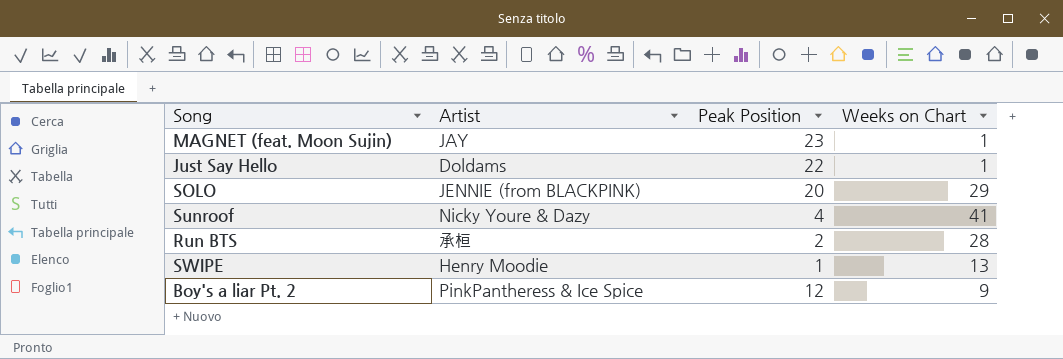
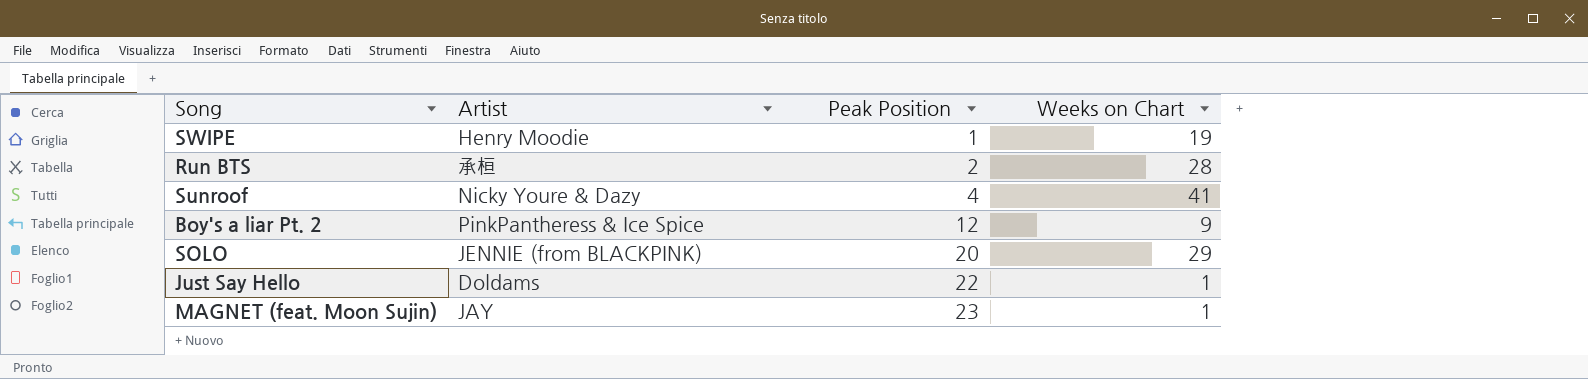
row order: none -> Peak Position ascending
SWIPE | Weeks on Chart: 13 -> 19

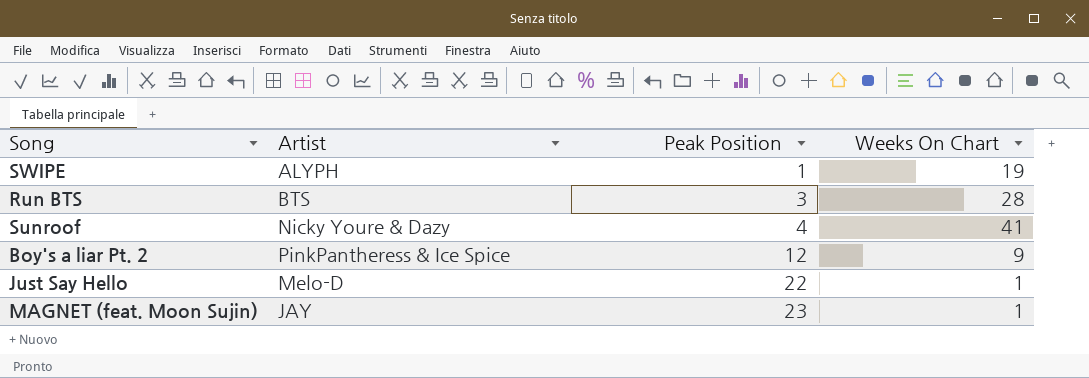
column name: Weeks on Chart -> Weeks On Chart
row SOLO: JENNIE (from BLACKPINK) | 20 | 29 -> none
SWIPE | Artist: Henry Moodie -> ALYPH
Run BTS | Artist: 承桓 -> BTS
Run BTS | Peak Position: 2 -> 3
Just Say Hello | Artist: Doldams -> Melo-D

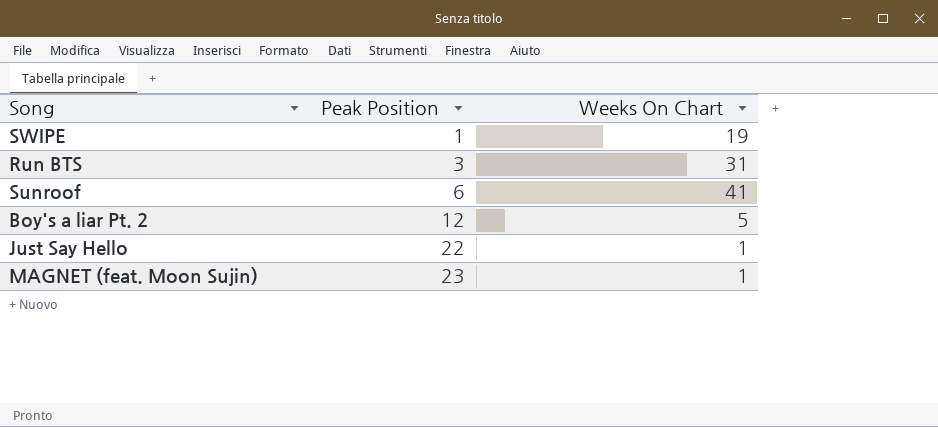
column Artist | position: 2 -> none
Run BTS | Weeks On Chart: 28 -> 31
Sunroof | Peak Position: 4 -> 6
Boy's a liar Pt. 2 | Weeks On Chart: 9 -> 5

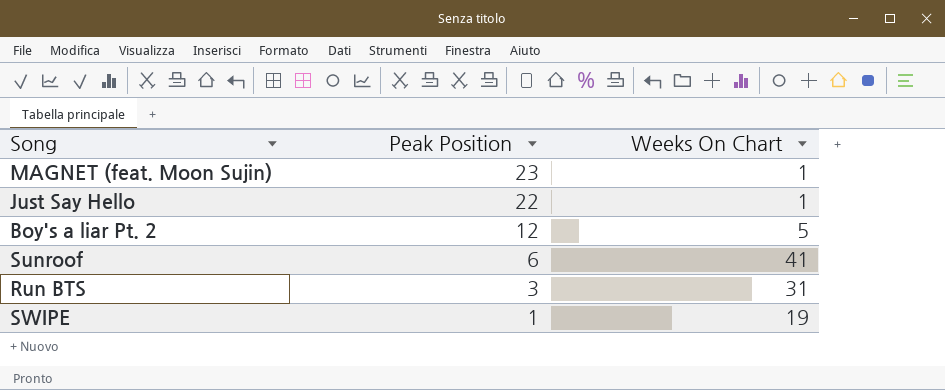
row order: Peak Position ascending -> Peak Position descending

